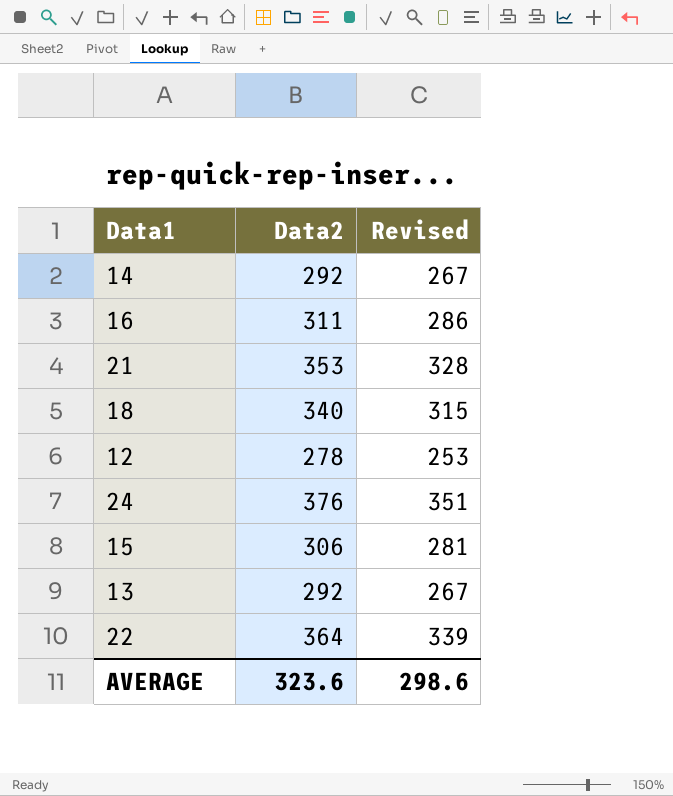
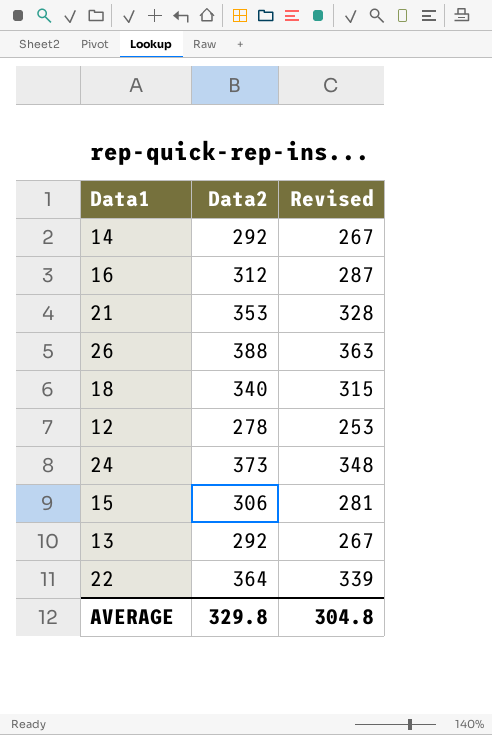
16 | Data2: 311 -> 312
16 | Revised: 286 -> 287
row 26: none -> 388 | 363
24 | Data2: 376 -> 373
24 | Revised: 351 -> 348
AVERAGE | Data2: 323.6 -> 329.8
AVERAGE | Revised: 298.6 -> 304.8

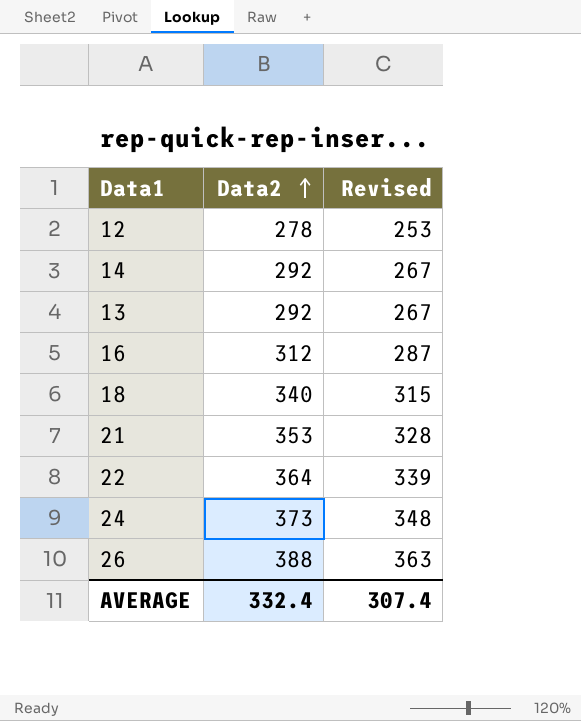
row order: none -> Data2 ascending
row 15: 306 | 281 -> none
AVERAGE | Data2: 329.8 -> 332.4
AVERAGE | Revised: 304.8 -> 307.4

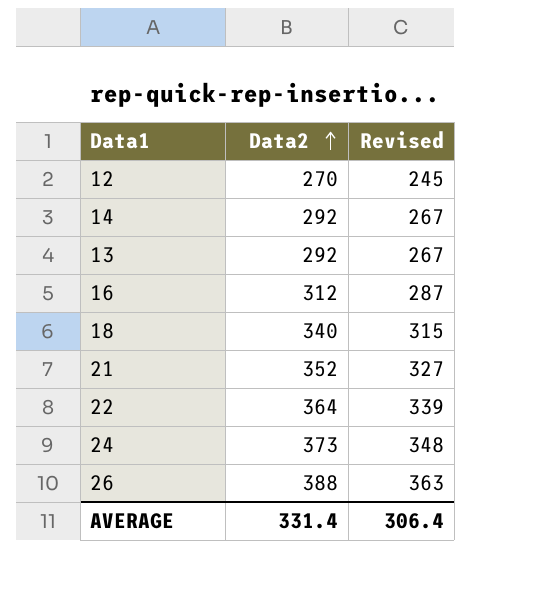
12 | Data2: 278 -> 270
12 | Revised: 253 -> 245
21 | Data2: 353 -> 352
21 | Revised: 328 -> 327
AVERAGE | Data2: 332.4 -> 331.4
AVERAGE | Revised: 307.4 -> 306.4

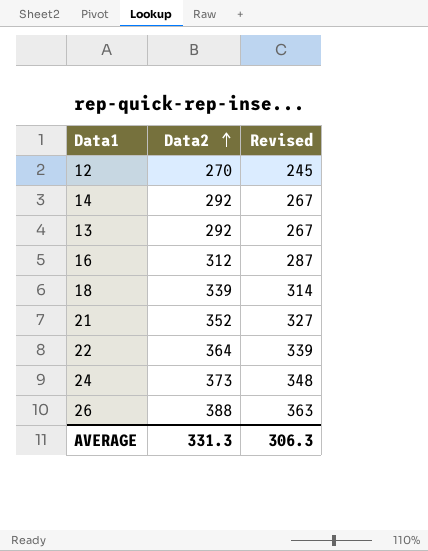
18 | Data2: 340 -> 339
18 | Revised: 315 -> 314
AVERAGE | Data2: 331.4 -> 331.3
AVERAGE | Revised: 306.4 -> 306.3

